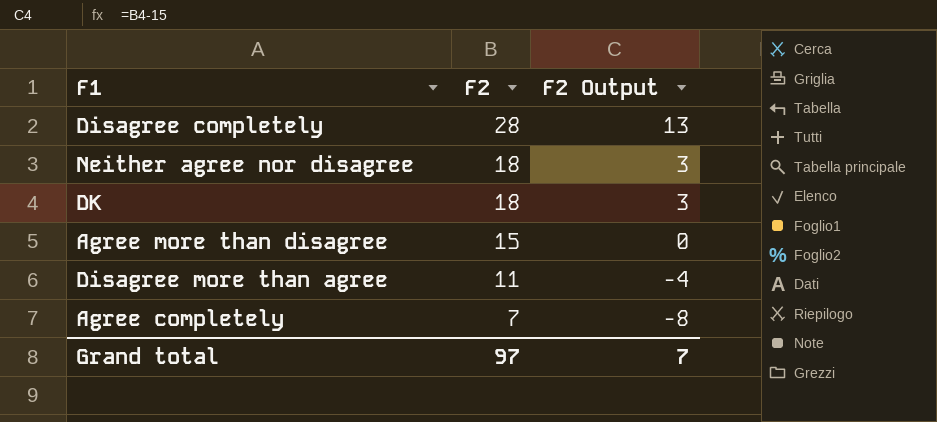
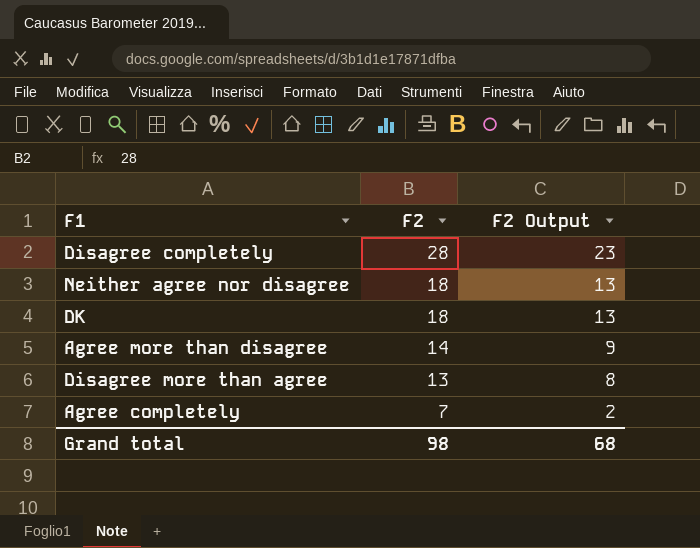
column F2 Output | formula: [F2] - 15 -> [F2] - 5
Agree more than disagree | F2: 15 -> 14
Disagree more than agree | F2: 11 -> 13
Grand total | F2: 97 -> 98
Grand total | F2 Output: 7 -> 68

